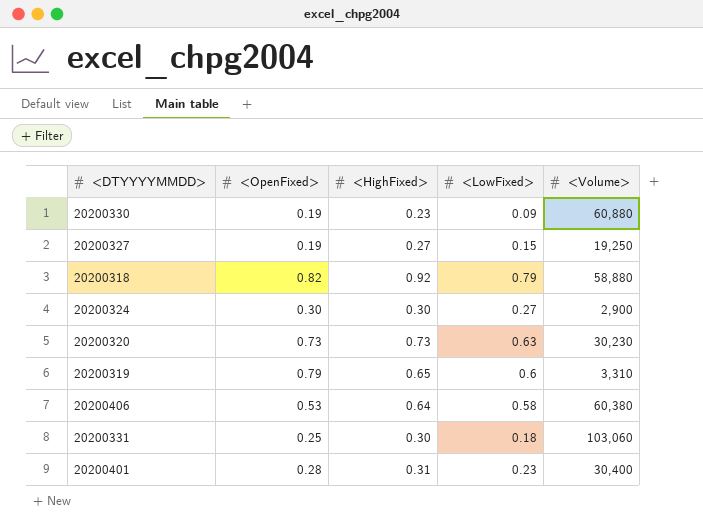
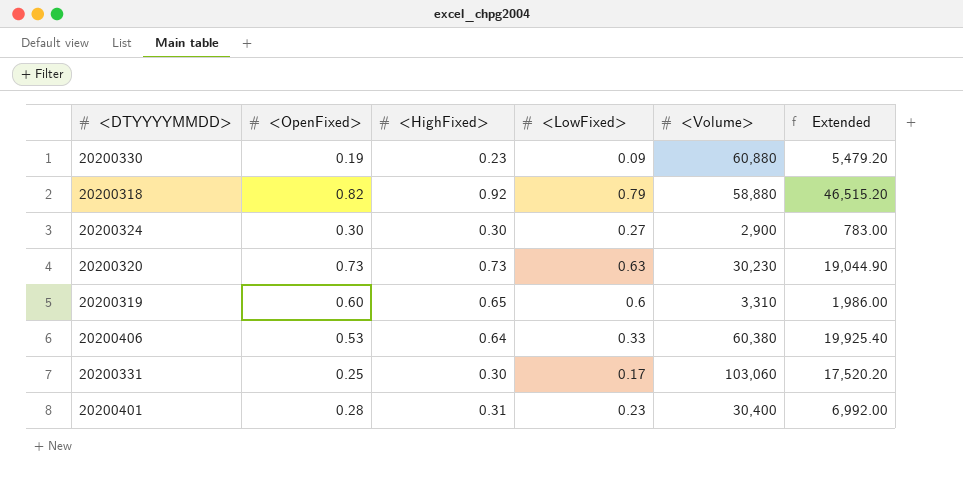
column Extended | formula: none -> [<LowFixed>] * [<Volume>]
row 20200327: 0.19 | 0.27 | 0.15 | 19,250 -> none
20200319 | <OpenFixed>: 0.79 -> 0.60
20200406 | <LowFixed>: 0.58 -> 0.33
20200331 | <LowFixed>: 0.18 -> 0.17

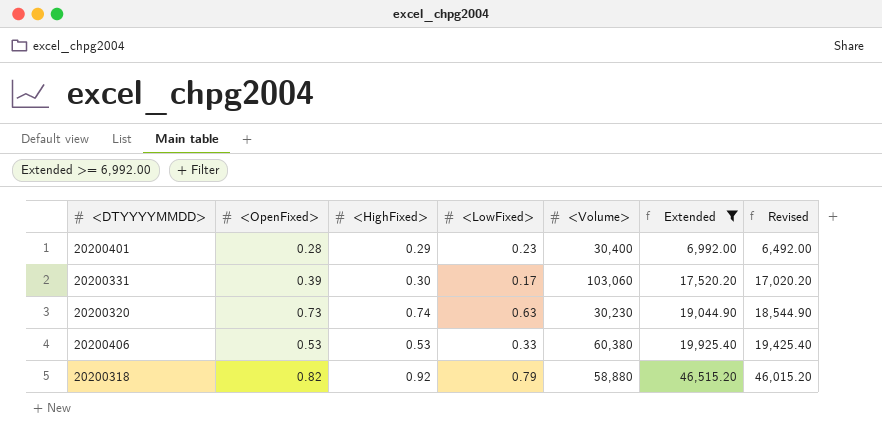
filter: none -> Extended >= 6,992.00
row order: none -> Extended ascending
column Revised | formula: none -> [Extended] - 500
20200401 | <HighFixed>: 0.31 -> 0.29
20200331 | <OpenFixed>: 0.25 -> 0.39
20200320 | <HighFixed>: 0.73 -> 0.74
20200406 | <HighFixed>: 0.64 -> 0.53

